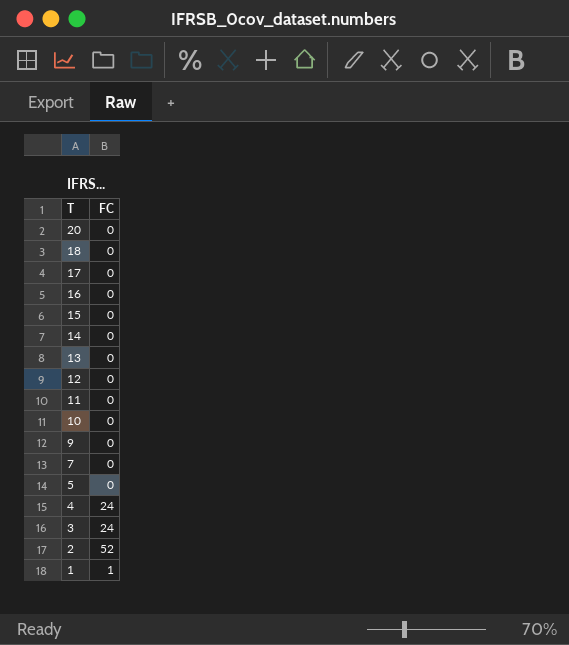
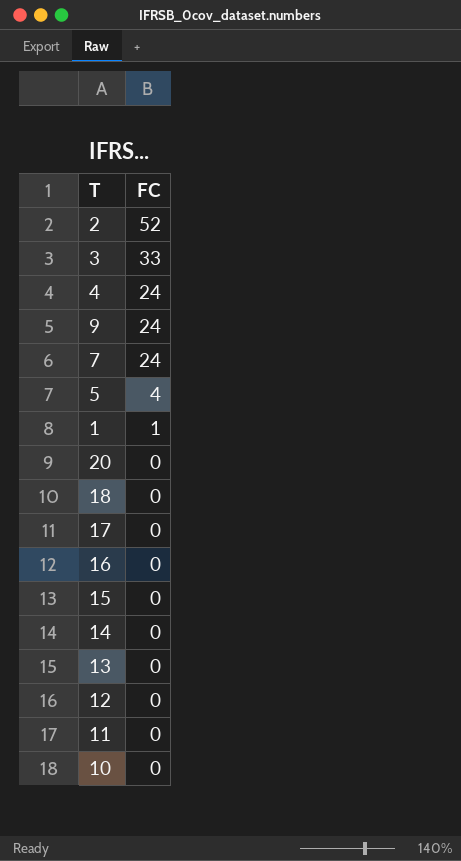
row order: T descending -> FC descending
3 | FC: 24 -> 33
9 | FC: 0 -> 24
7 | FC: 0 -> 24
5 | FC: 0 -> 4

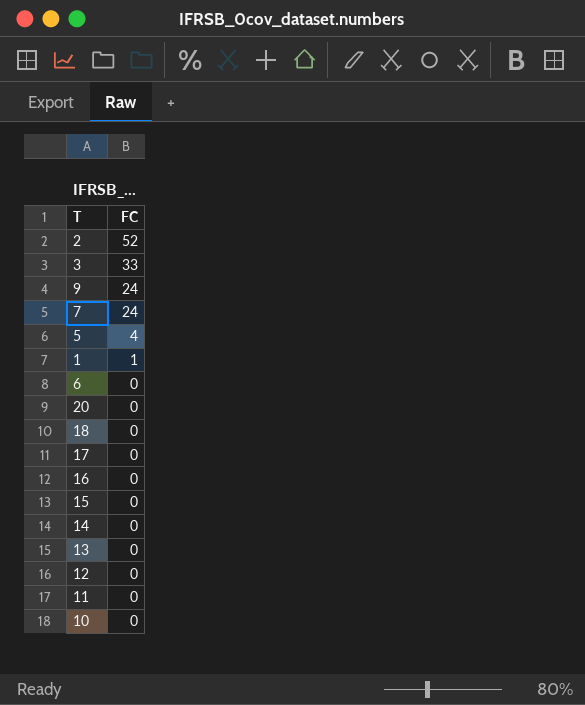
row 4: 24 -> none
row 6: none -> 0

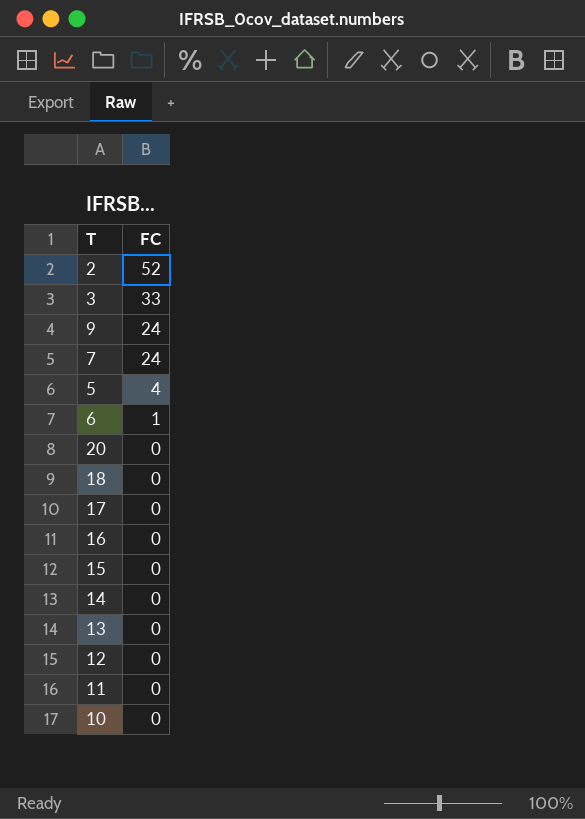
row 1: 1 -> none
6 | FC: 0 -> 1

